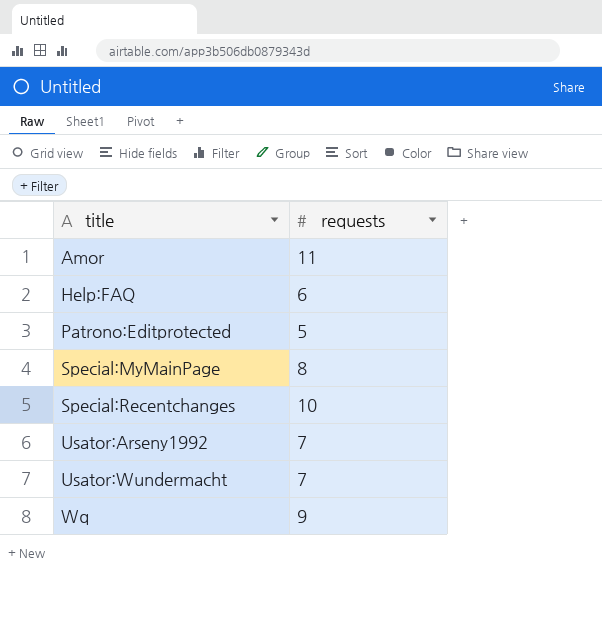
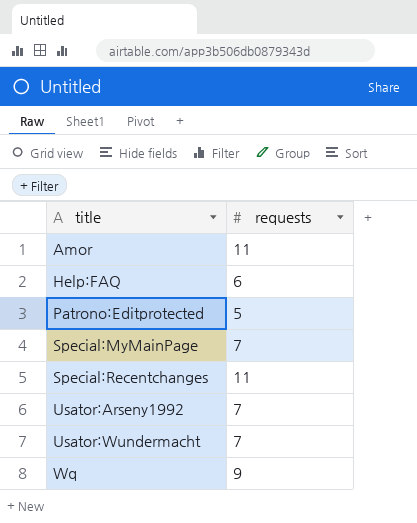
Special:MyMainPage | requests: 8 -> 7
Special:Recentchanges | requests: 10 -> 11

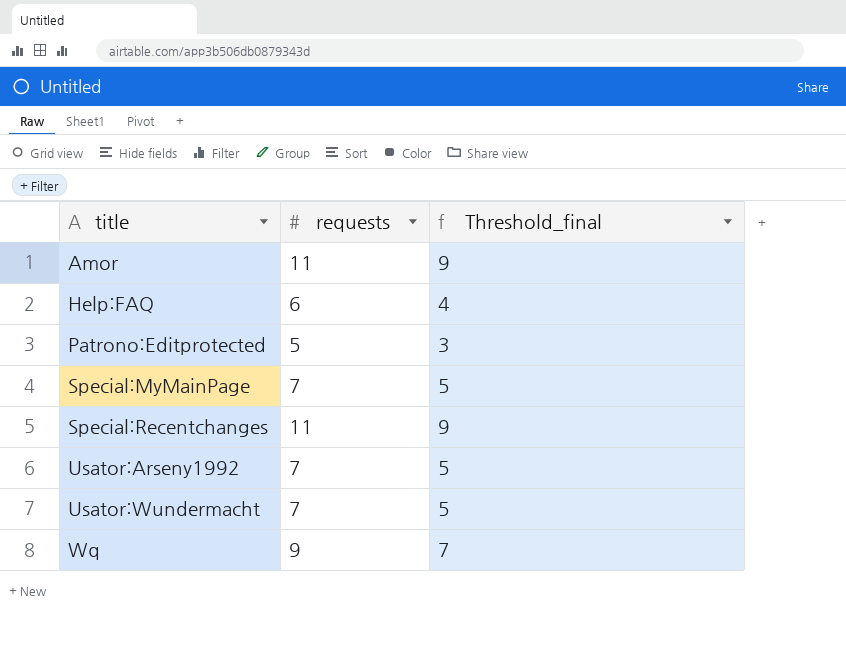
column Threshold_final | formula: none -> [requests] - 2

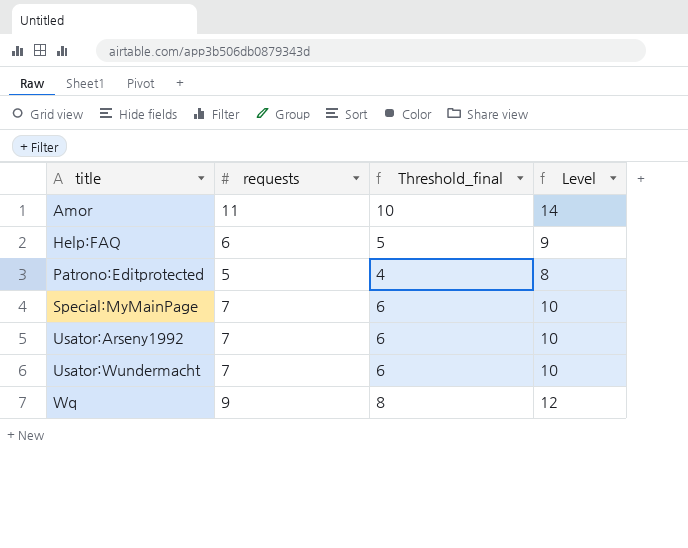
column Threshold_final | formula: [requests] - 2 -> [requests] - 1
column Level | formula: none -> [requests] + 3
row Special:Recentchanges: 11 | 9 -> none

